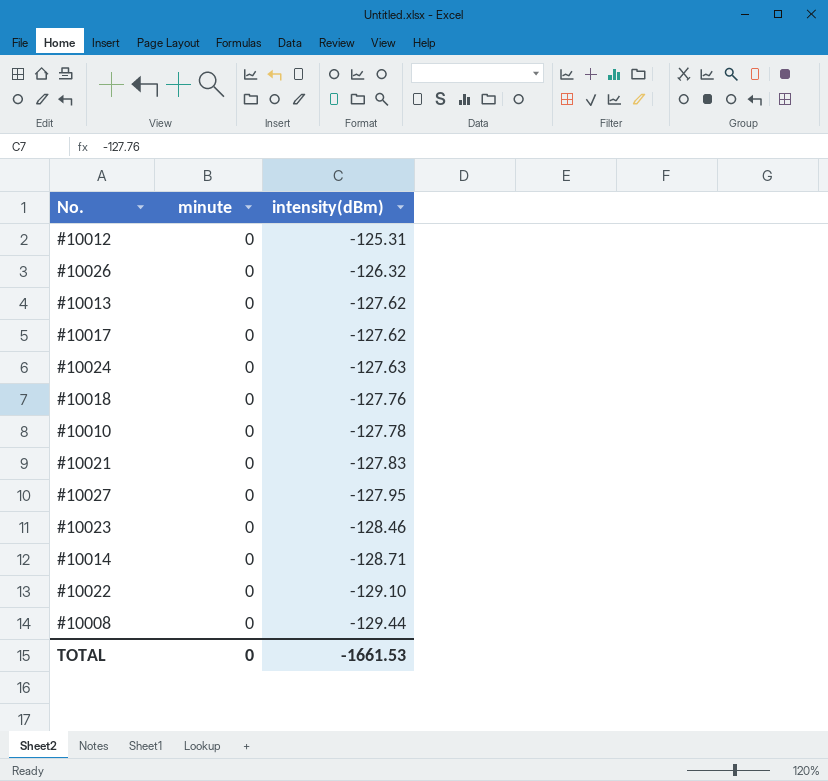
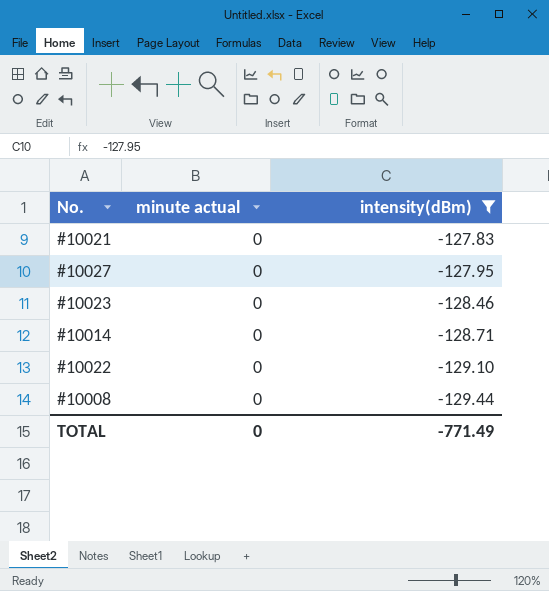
filter: none -> intensity(dBm) <= -127.83
column name: minute -> minute actual
TOTAL | intensity(dBm): -1661.53 -> -771.49

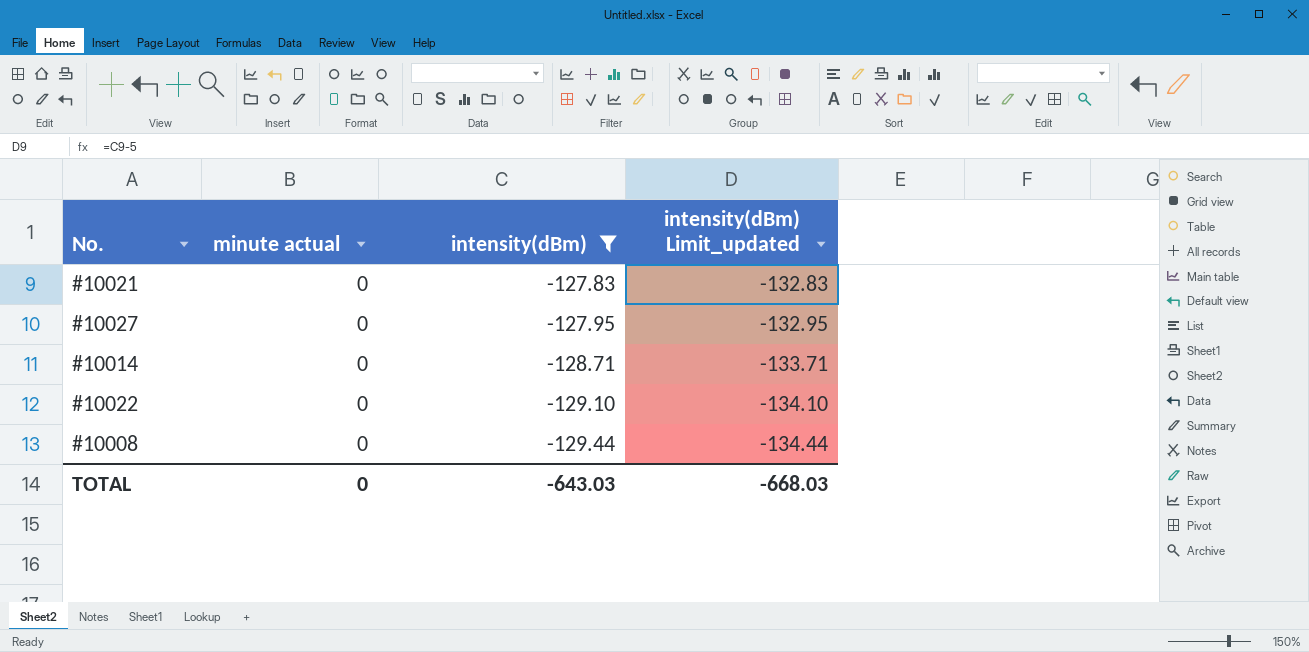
column intensity(dBm) Limit_updated | formula: none -> [intensity(dBm)] - 5
row #10023: 0 | -128.46 -> none
TOTAL | intensity(dBm): -771.49 -> -643.03

